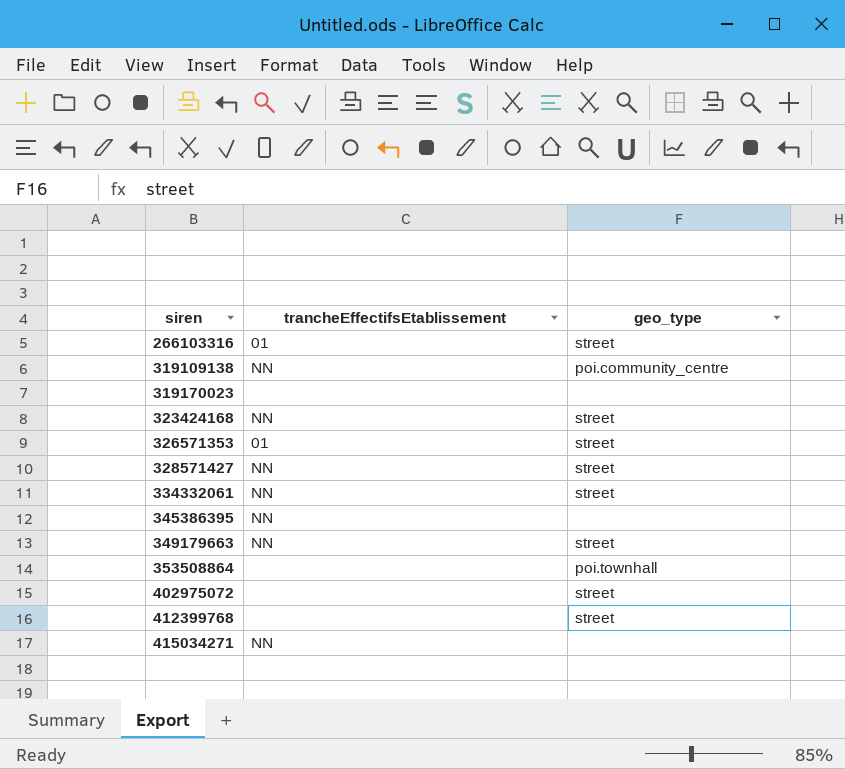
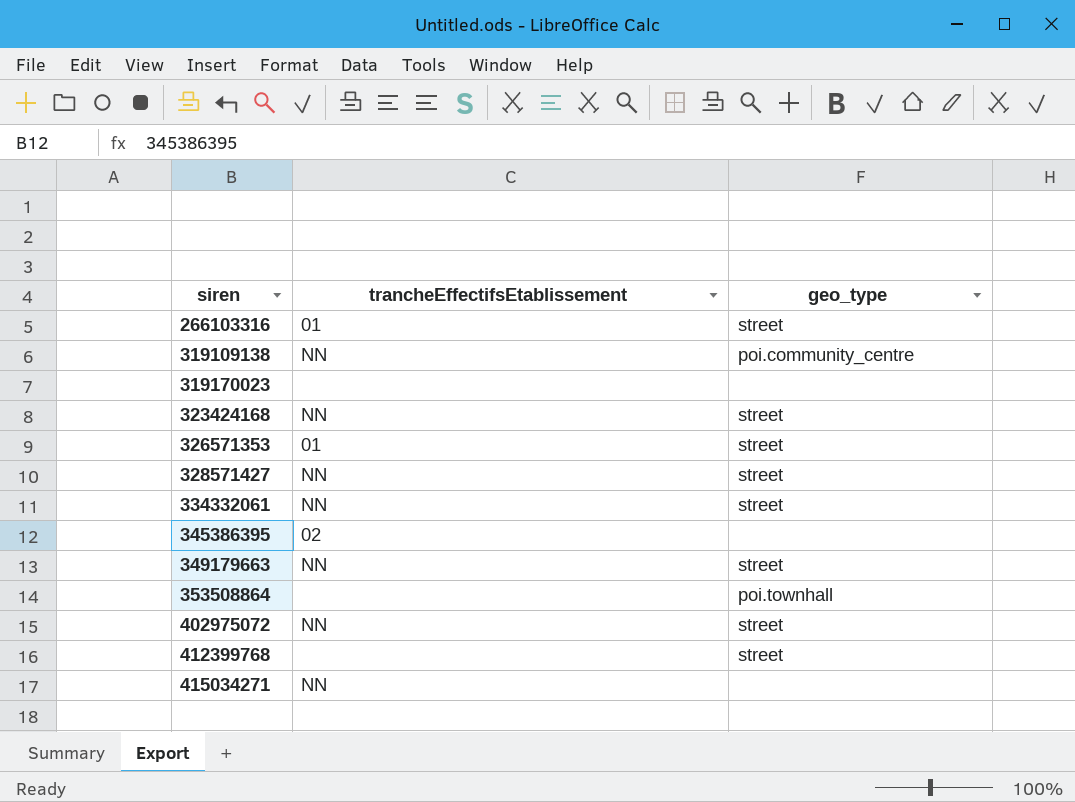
345386395 | trancheEffectifsEtablissement: NN -> 02
402975072 | trancheEffectifsEtablissement: none -> NN

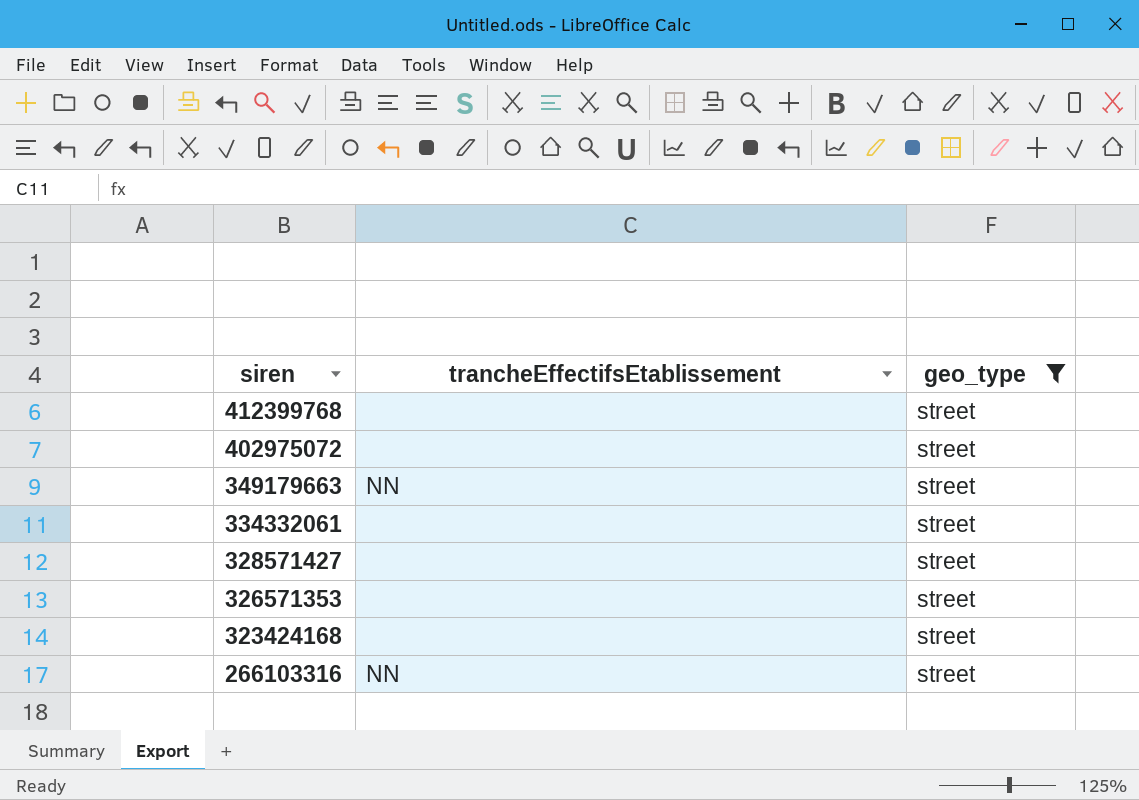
filter: none -> geo_type = street
row order: siren ascending -> siren descending
402975072 | trancheEffectifsEtablissement: NN -> none
334332061 | trancheEffectifsEtablissement: NN -> none
328571427 | trancheEffectifsEtablissement: NN -> none
326571353 | trancheEffectifsEtablissement: 01 -> none
323424168 | trancheEffectifsEtablissement: NN -> none
266103316 | trancheEffectifsEtablissement: 01 -> NN

